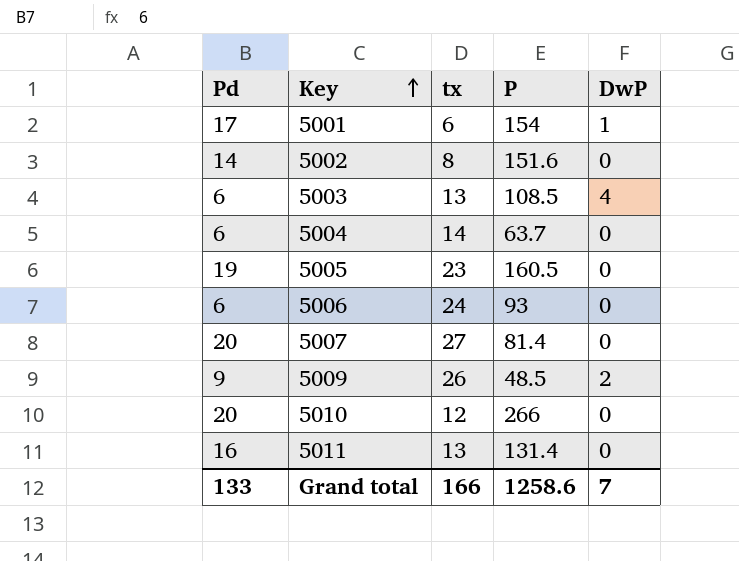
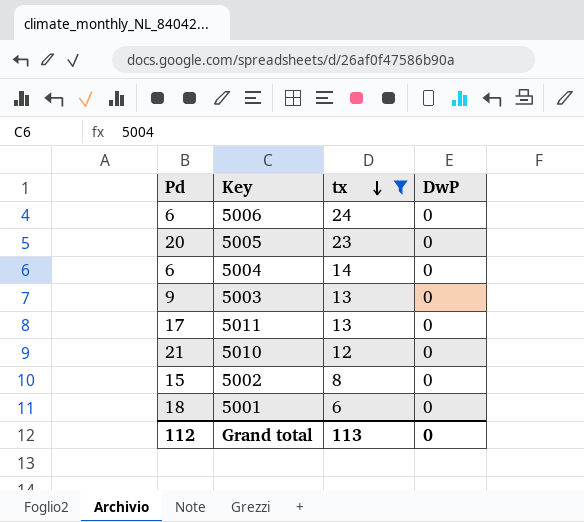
filter: none -> tx <= 24
row order: Key ascending -> tx descending
column P | position: 4 -> none
5005 | Pd: 19 -> 20
5003 | Pd: 6 -> 9
5003 | DwP: 4 -> 0
5011 | Pd: 16 -> 17
5010 | Pd: 20 -> 21
5002 | Pd: 14 -> 15
5001 | Pd: 17 -> 18
5001 | DwP: 1 -> 0
Grand total | Pd: 133 -> 112
Grand total | tx: 166 -> 113
Grand total | DwP: 7 -> 0

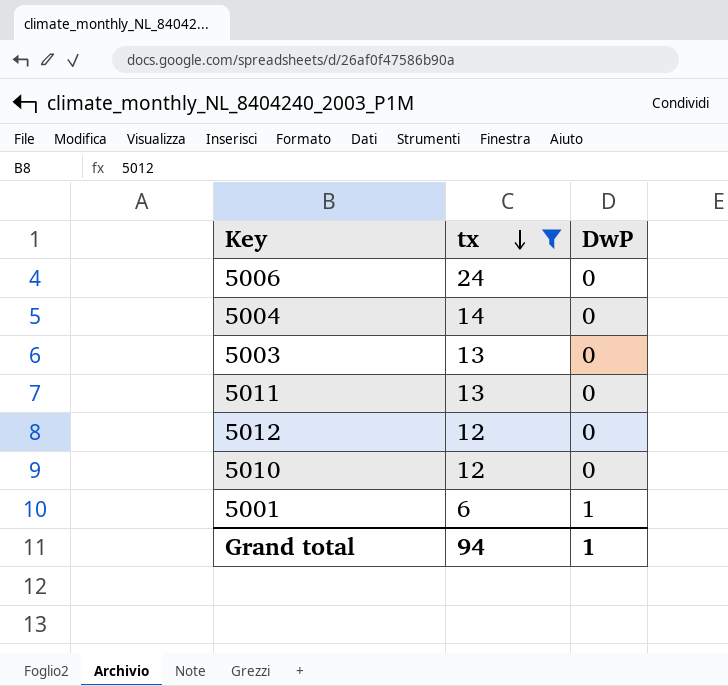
column Pd | position: 1 -> none
row 5005: 20 | 23 | 0 -> none
row 5002: 15 | 8 | 0 -> none
row 5012: none -> 12 | 0
5001 | DwP: 0 -> 1
Grand total | tx: 113 -> 94
Grand total | DwP: 0 -> 1

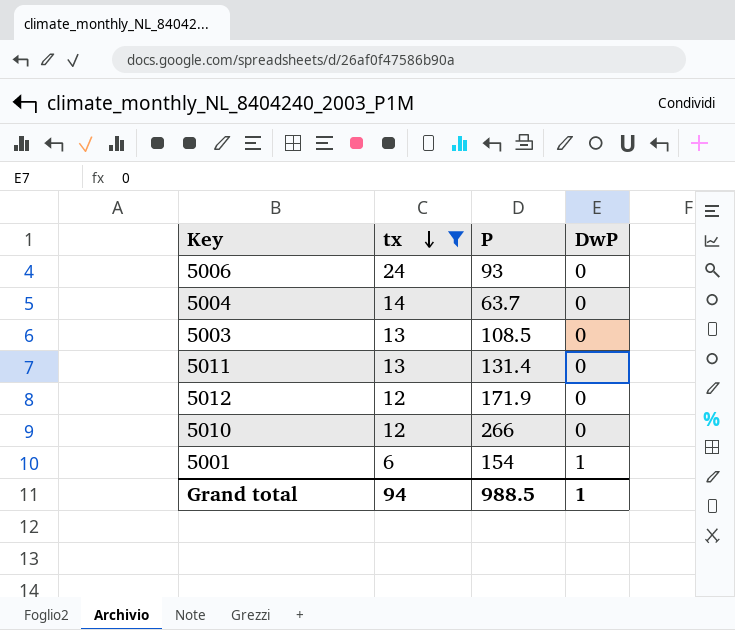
column P | position: none -> 3

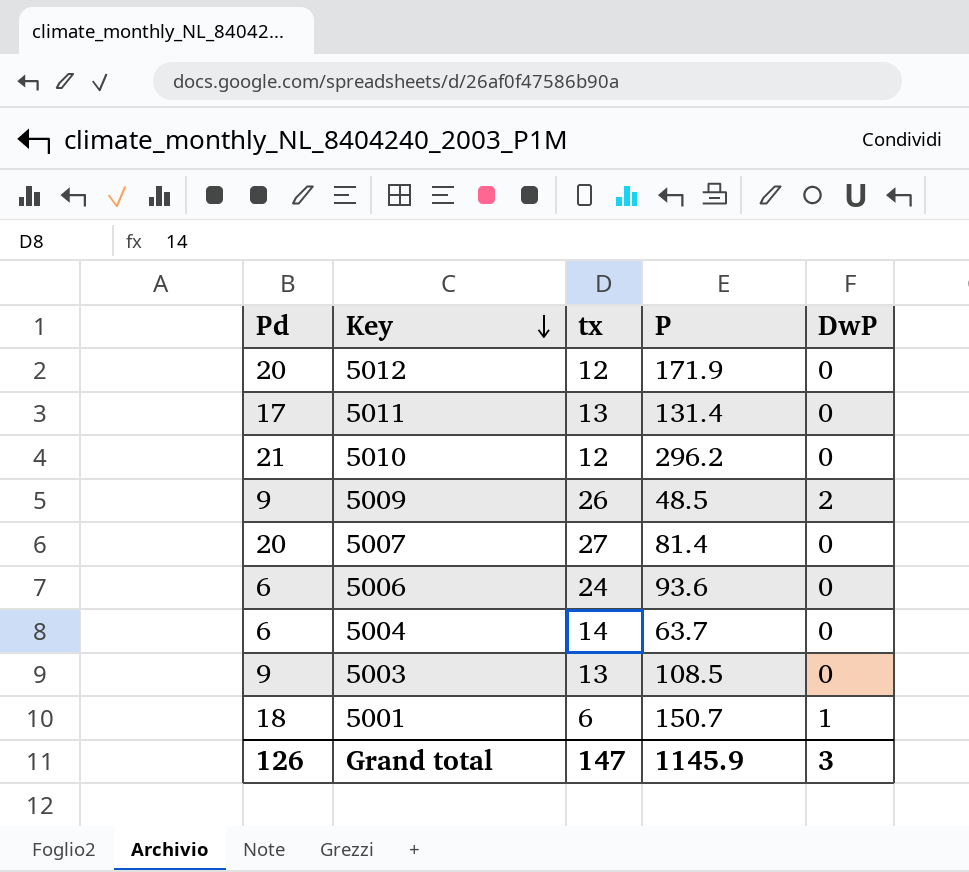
filter: tx <= 24 -> none
row order: tx descending -> Key descending
column Pd | position: none -> 1
5010 | P: 266 -> 296.2
5006 | P: 93 -> 93.6
5001 | P: 154 -> 150.7
Grand total | tx: 94 -> 147
Grand total | P: 988.5 -> 1145.9
Grand total | DwP: 1 -> 3

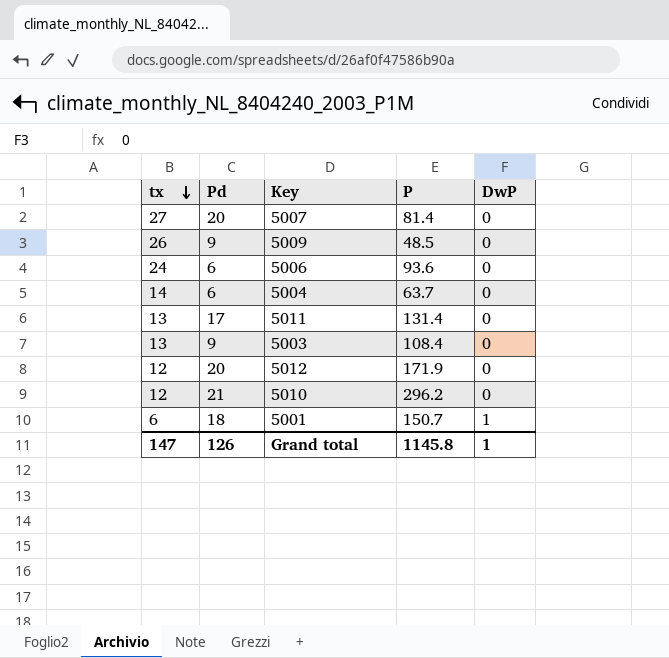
row order: Key descending -> tx descending
column tx | position: 3 -> 1
5009 | DwP: 2 -> 0
5003 | P: 108.5 -> 108.4
Grand total | P: 1145.9 -> 1145.8
Grand total | DwP: 3 -> 1

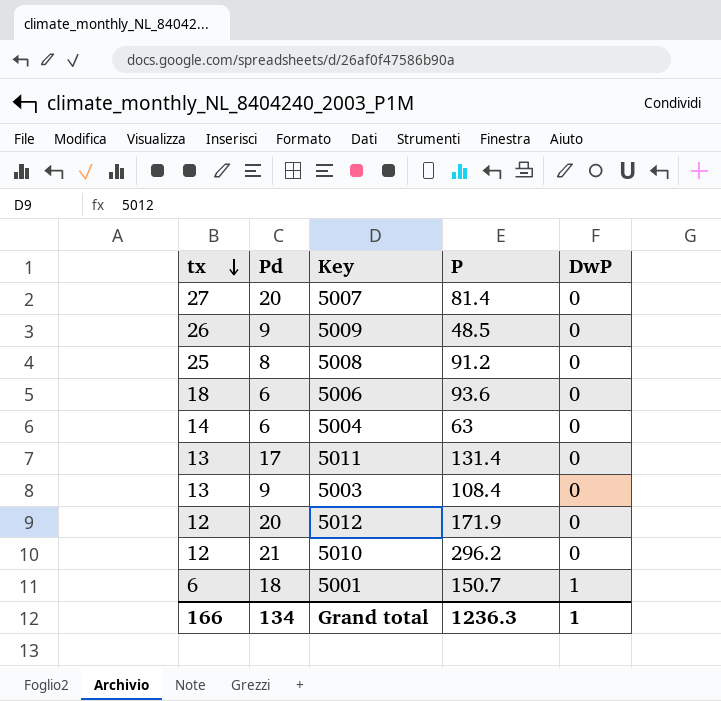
row 5008: none -> 25 | 8 | 91.2 | 0
5006 | tx: 24 -> 18
5004 | P: 63.7 -> 63
Grand total | tx: 147 -> 166
Grand total | Pd: 126 -> 134
Grand total | P: 1145.8 -> 1236.3

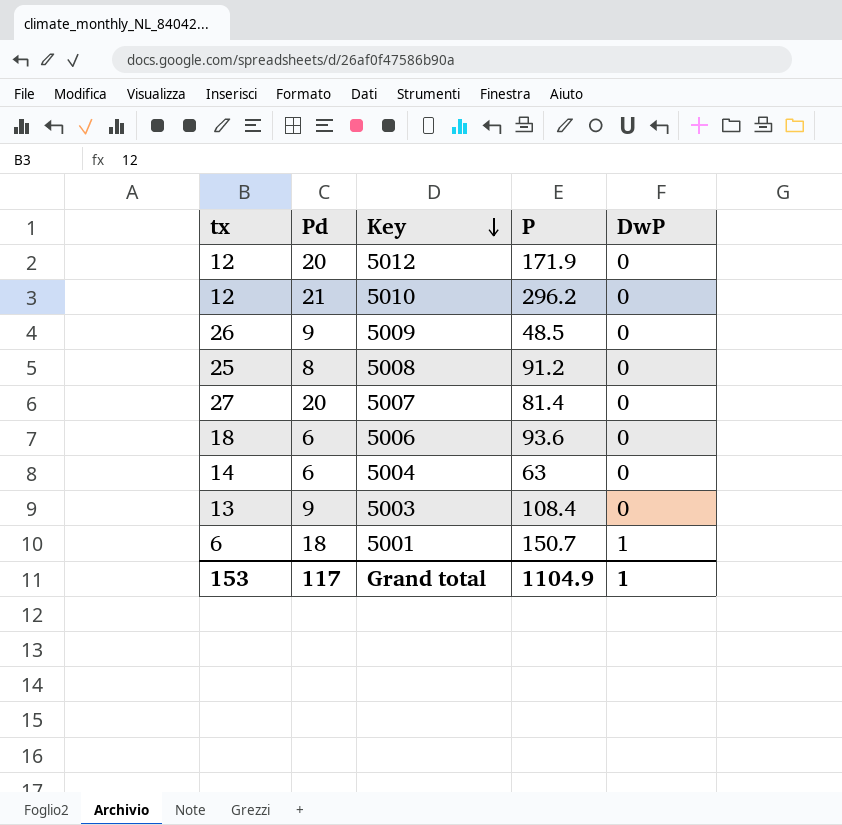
row order: tx descending -> Key descending
row 5011: 13 | 17 | 131.4 | 0 -> none
Grand total | tx: 166 -> 153
Grand total | Pd: 134 -> 117
Grand total | P: 1236.3 -> 1104.9

